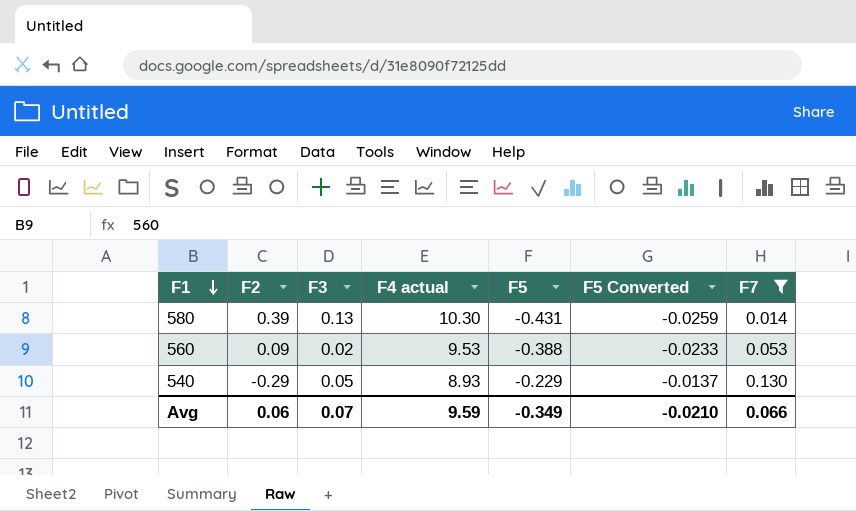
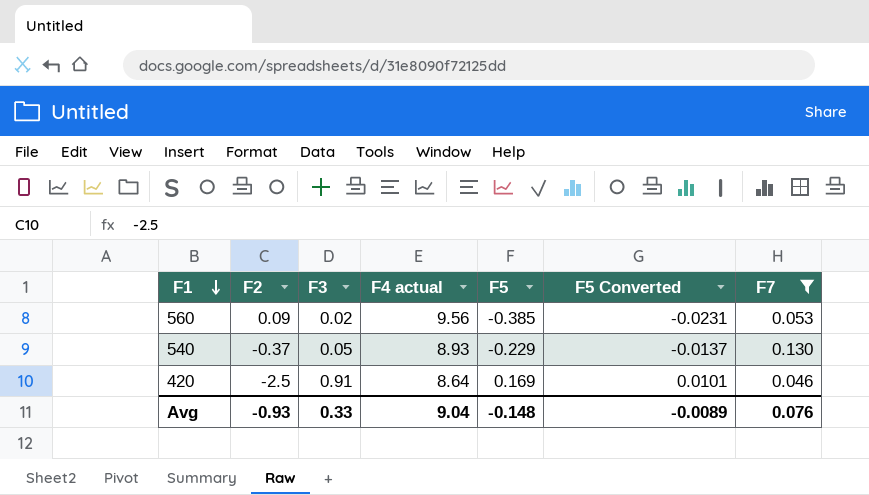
row 580: 0.39 | 0.13 | 10.30 | -0.431 | -0.0259 | 0.014 -> none
560 | F4 actual: 9.53 -> 9.56
560 | F5: -0.388 -> -0.385
560 | F5 Converted: -0.0233 -> -0.0231
540 | F2: -0.29 -> -0.37
row 420: none -> -2.5 | 0.91 | 8.64 | 0.169 | 0.0101 | 0.046
Avg | F2: 0.06 -> -0.93
Avg | F3: 0.07 -> 0.33
Avg | F4 actual: 9.59 -> 9.04
Avg | F5: -0.349 -> -0.148
Avg | F5 Converted: -0.0210 -> -0.0089
Avg | F7: 0.066 -> 0.076

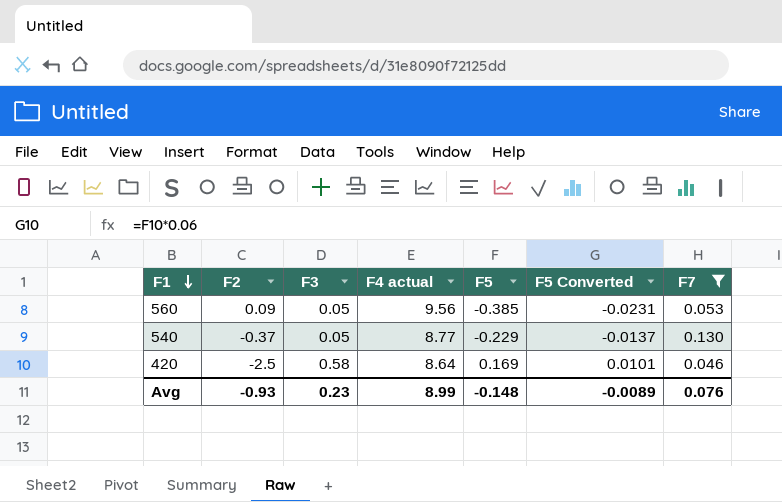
560 | F3: 0.02 -> 0.05
540 | F4 actual: 8.93 -> 8.77
420 | F3: 0.91 -> 0.58
Avg | F3: 0.33 -> 0.23
Avg | F4 actual: 9.04 -> 8.99

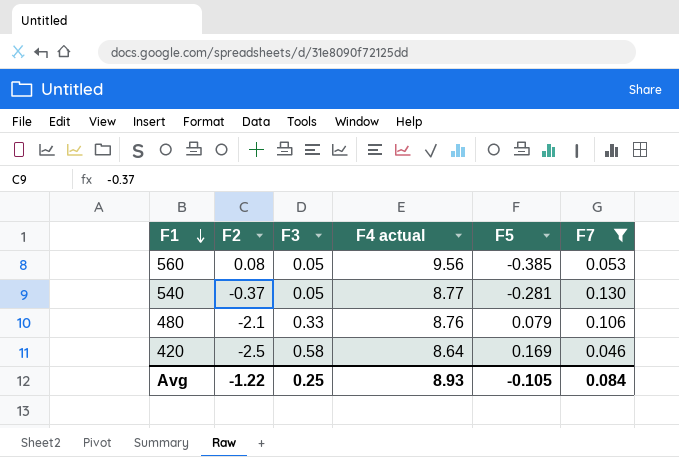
column F5 Converted | formula: [F5] * 0.06 -> none
560 | F2: 0.09 -> 0.08
540 | F5: -0.229 -> -0.281
row 480: none -> -2.1 | 0.33 | 8.76 | 0.079 | 0.106
Avg | F2: -0.93 -> -1.22
Avg | F3: 0.23 -> 0.25
Avg | F4 actual: 8.99 -> 8.93
Avg | F5: -0.148 -> -0.105
Avg | F7: 0.076 -> 0.084

